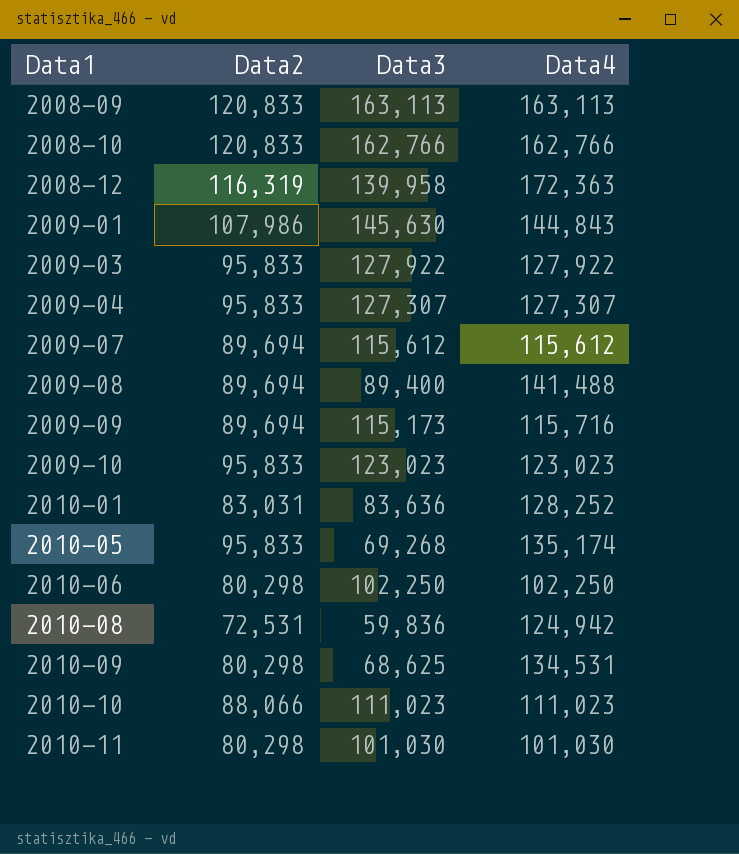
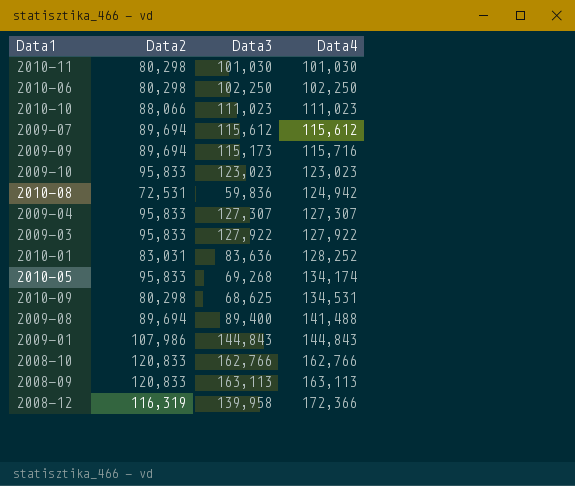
row order: Data1 ascending -> Data4 ascending
2010-05 | Data4: 135,174 -> 134,174
2009-01 | Data3: 145,630 -> 144,843
2008-12 | Data4: 172,363 -> 172,366

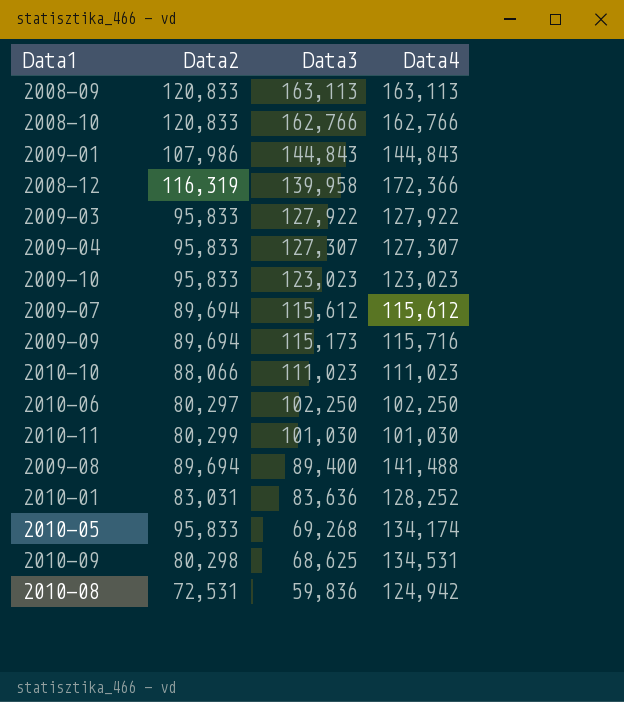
row order: Data4 ascending -> Data3 descending
2010-06 | Data2: 80,298 -> 80,297
2010-11 | Data2: 80,298 -> 80,299

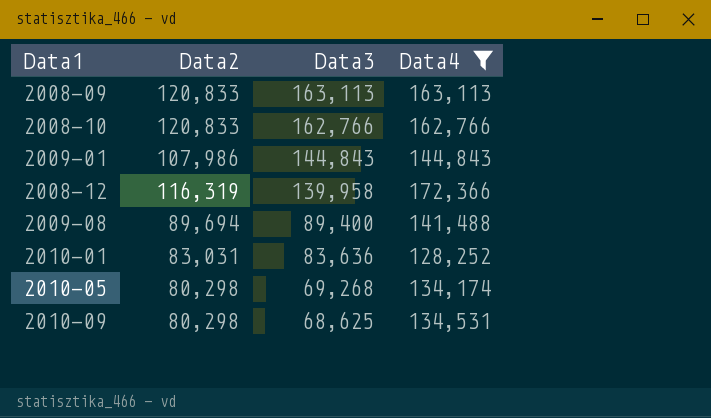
filter: none -> Data4 >= 128,252
2010-05 | Data2: 95,833 -> 80,298

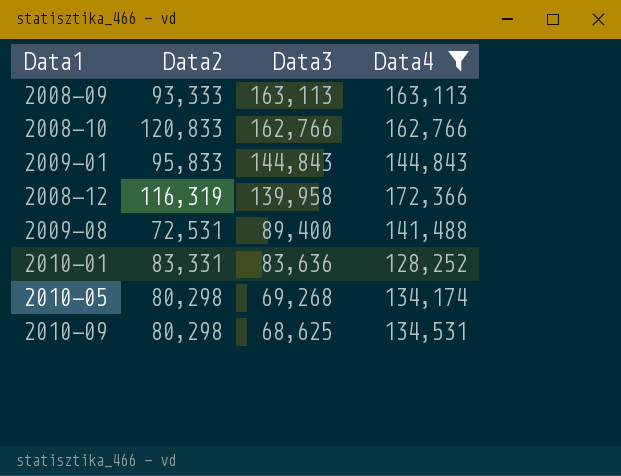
2008-09 | Data2: 120,833 -> 93,333
2009-01 | Data2: 107,986 -> 95,833
2009-08 | Data2: 89,694 -> 72,531
2010-01 | Data2: 83,031 -> 83,331

